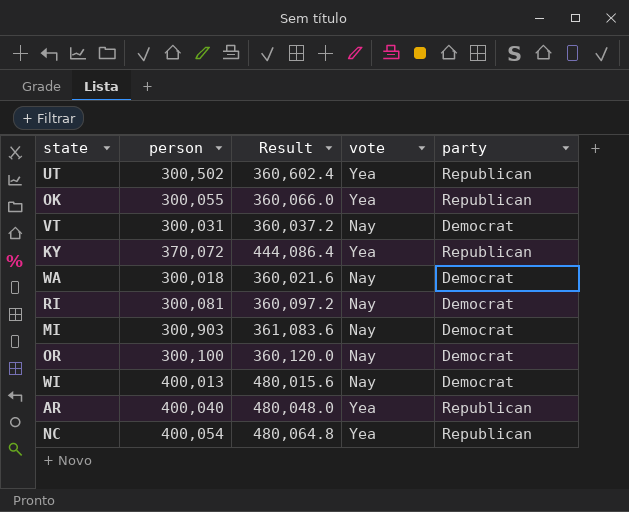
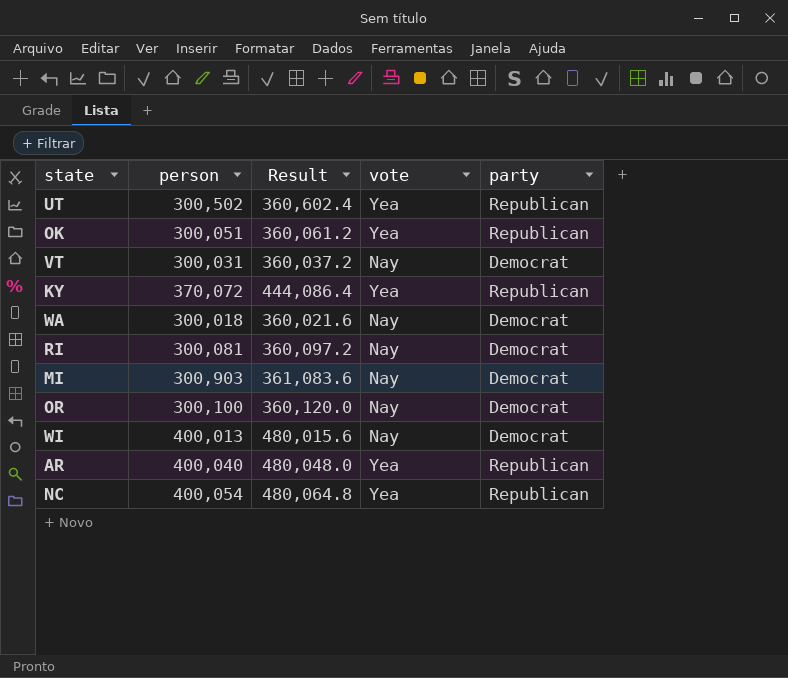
OK | person: 300,055 -> 300,051
OK | Result: 360,066.0 -> 360,061.2

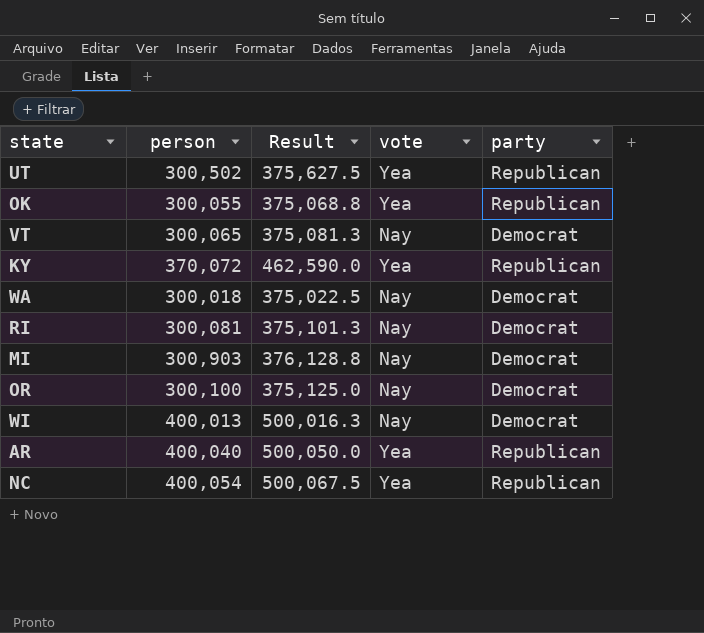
column Result | formula: [person] * 1.2 -> [person] * 1.25
OK | person: 300,051 -> 300,055
VT | person: 300,031 -> 300,065

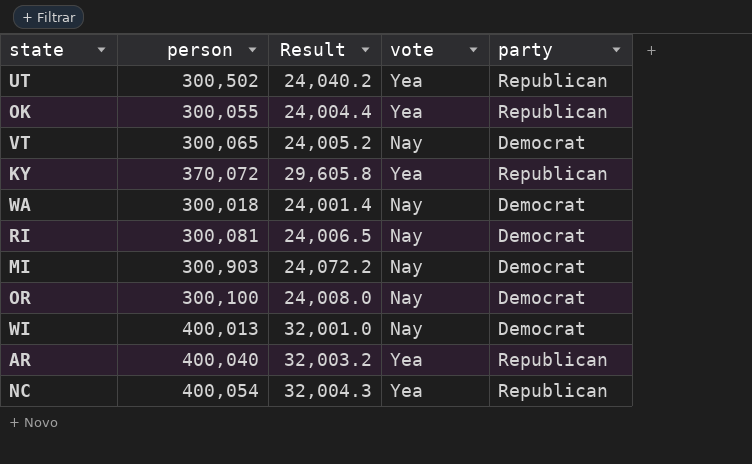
column Result | formula: [person] * 1.25 -> [person] * 0.08

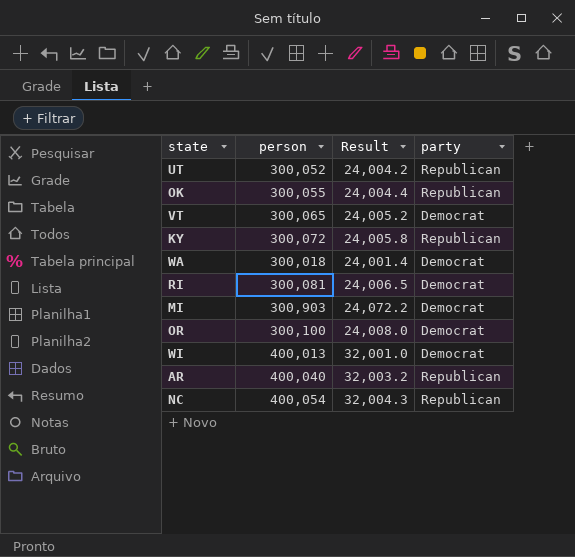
column vote | position: 4 -> none
UT | person: 300,502 -> 300,052
UT | Result: 24,040.2 -> 24,004.2
KY | person: 370,072 -> 300,072
KY | Result: 29,605.8 -> 24,005.8

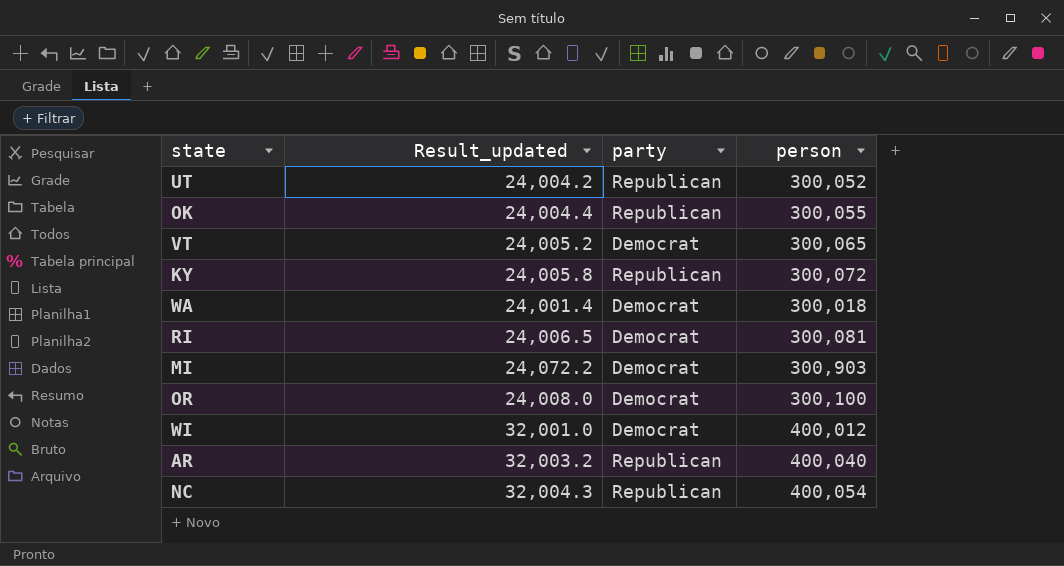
column name: Result -> Result_updated
column person | position: 2 -> 4
WI | person: 400,013 -> 400,012

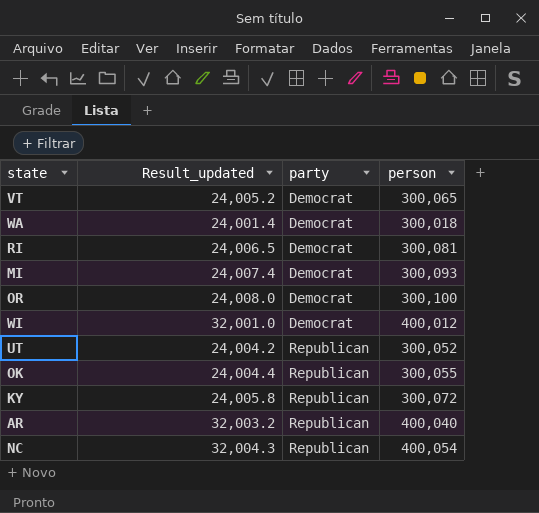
row order: none -> party ascending
MI | Result_updated: 24,072.2 -> 24,007.4
MI | person: 300,903 -> 300,093

